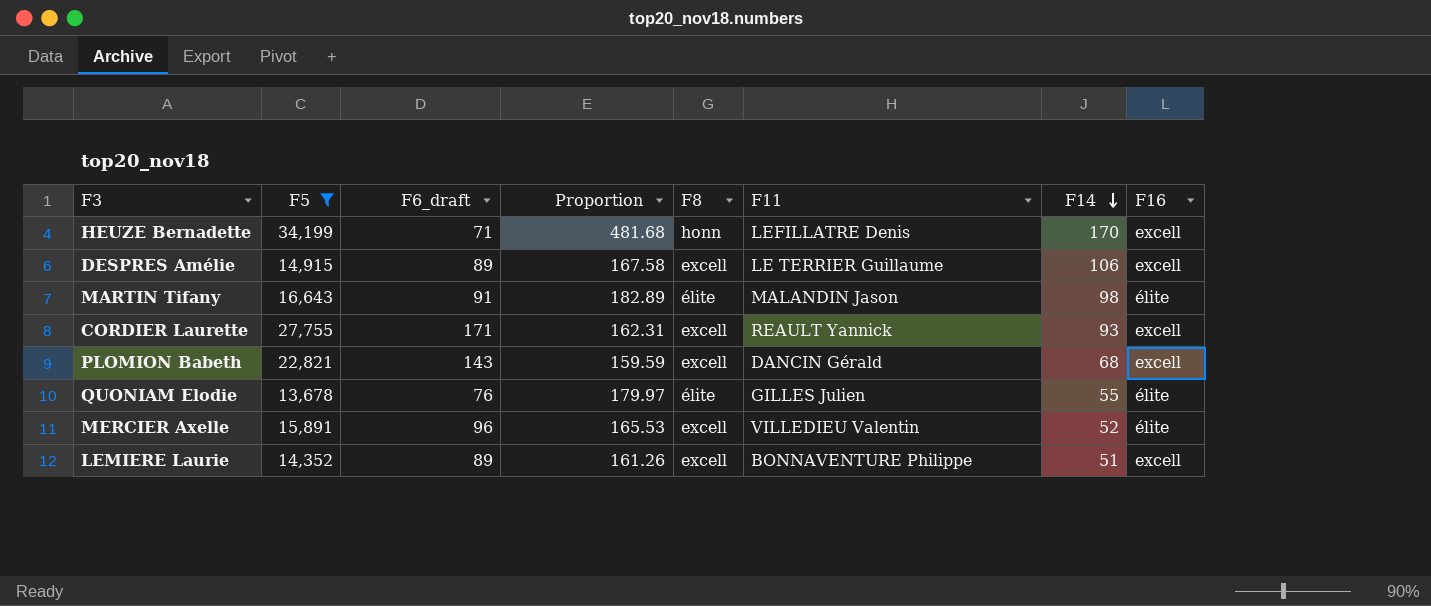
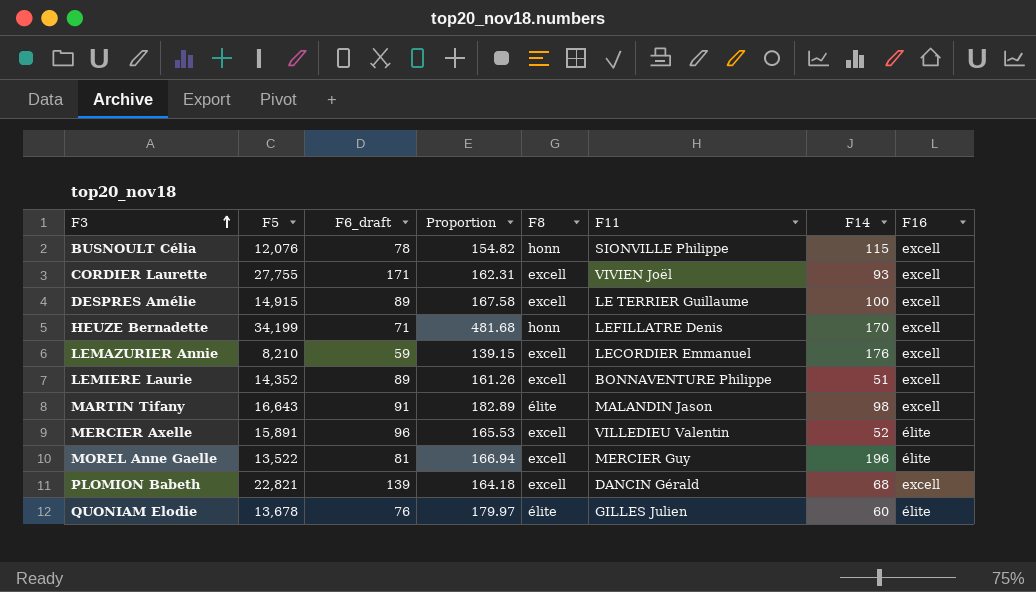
filter: F5 >= 13,678 -> none
row order: F14 descending -> F3 ascending
CORDIER Laurette | F11: REAULT Yannick -> VIVIEN Joël
DESPRES Amélie | F14: 106 -> 100
MARTIN Tifany | F16: élite -> excell
PLOMION Babeth | F6_draft: 143 -> 139
PLOMION Babeth | Proportion: 159.59 -> 164.18
QUONIAM Elodie | F14: 55 -> 60

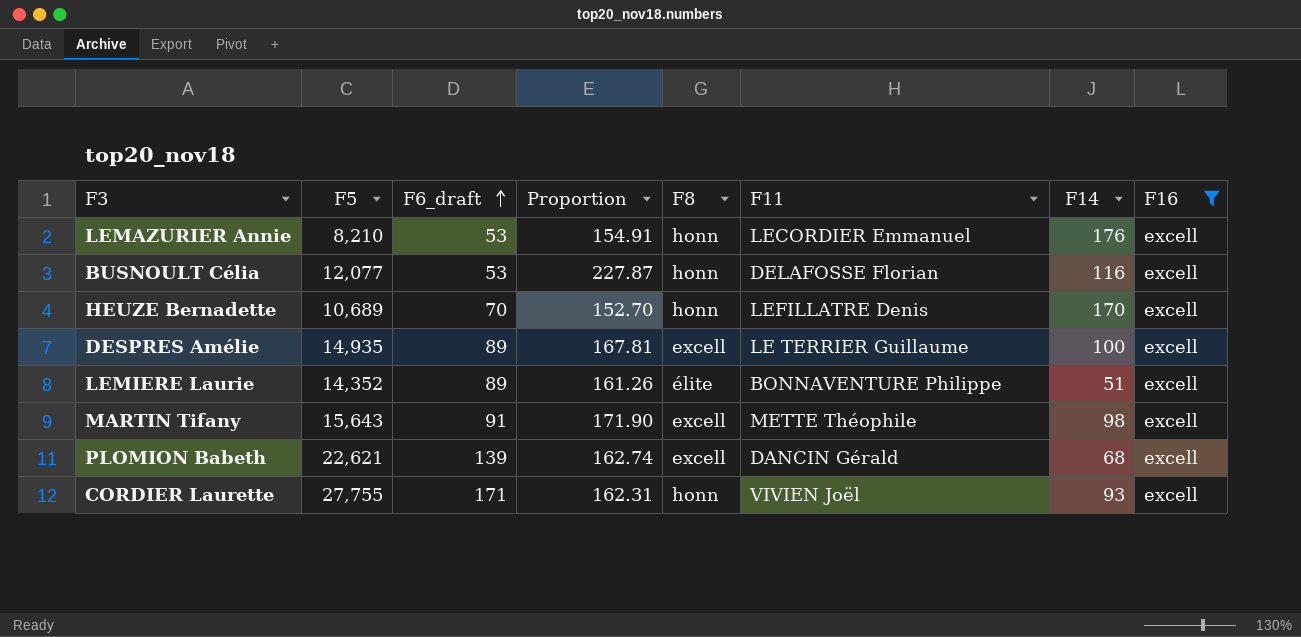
filter: none -> F16 = excell
row order: F3 ascending -> F6_draft ascending
LEMAZURIER Annie | F6_draft: 59 -> 53
LEMAZURIER Annie | Proportion: 139.15 -> 154.91
LEMAZURIER Annie | F8: excell -> honn
BUSNOULT Célia | F5: 12,076 -> 12,077
BUSNOULT Célia | F6_draft: 78 -> 53
BUSNOULT Célia | Proportion: 154.82 -> 227.87
BUSNOULT Célia | F11: SIONVILLE Philippe -> DELAFOSSE Florian
BUSNOULT Célia | F14: 115 -> 116
HEUZE Bernadette | F5: 34,199 -> 10,689
HEUZE Bernadette | F6_draft: 71 -> 70
HEUZE Bernadette | Proportion: 481.68 -> 152.70
DESPRES Amélie | F5: 14,915 -> 14,935
DESPRES Amélie | Proportion: 167.58 -> 167.81
LEMIERE Laurie | F8: excell -> élite
MARTIN Tifany | F5: 16,643 -> 15,643
MARTIN Tifany | Proportion: 182.89 -> 171.90
MARTIN Tifany | F8: élite -> excell
MARTIN Tifany | F11: MALANDIN Jason -> METTE Théophile
PLOMION Babeth | F5: 22,821 -> 22,621
PLOMION Babeth | Proportion: 164.18 -> 162.74
CORDIER Laurette | F8: excell -> honn

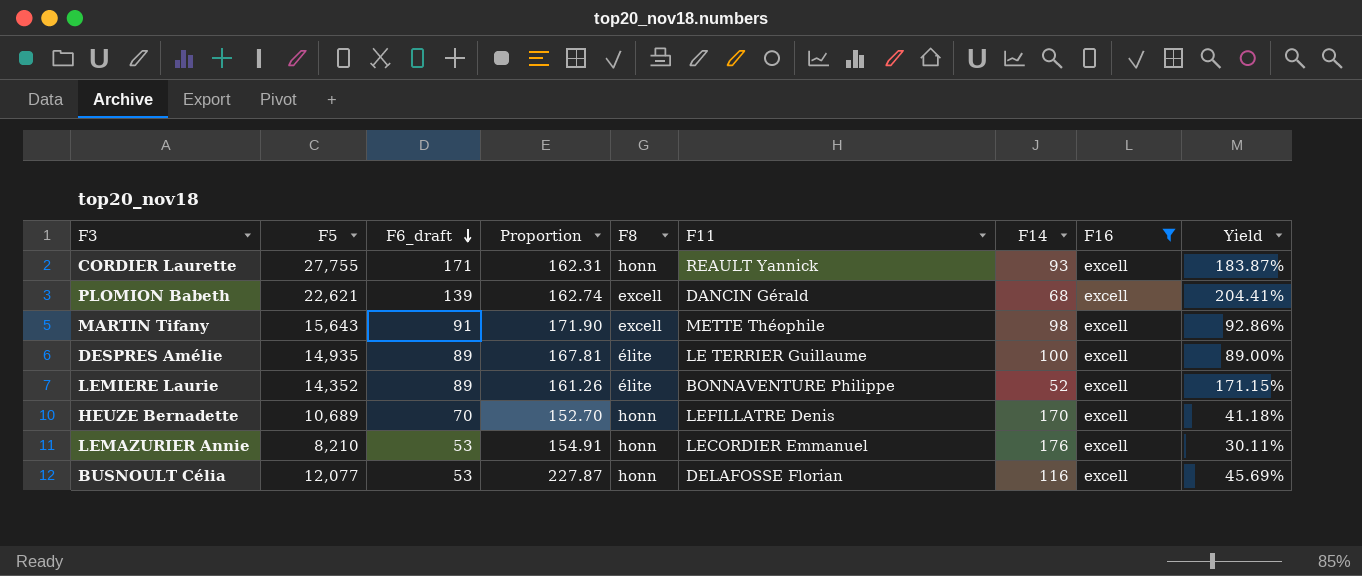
row order: F6_draft ascending -> F6_draft descending
column Yield | formula: none -> [F6_draft] / [F14]
CORDIER Laurette | F11: VIVIEN Joël -> REAULT Yannick
DESPRES Amélie | F8: excell -> élite
LEMIERE Laurie | F14: 51 -> 52

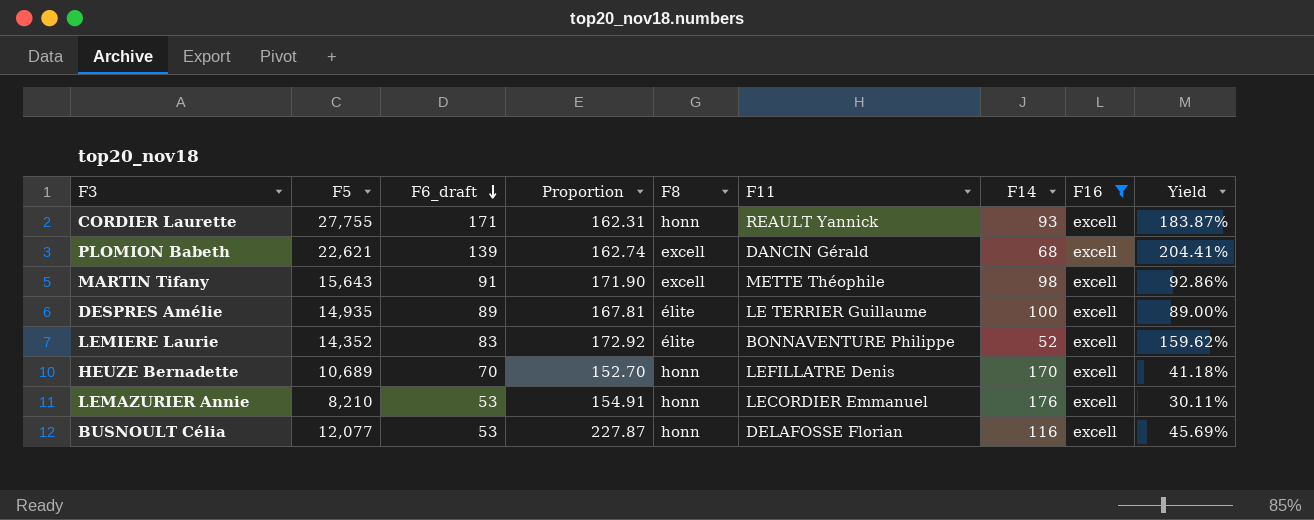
LEMIERE Laurie | F6_draft: 89 -> 83
LEMIERE Laurie | Proportion: 161.26 -> 172.92
LEMIERE Laurie | Yield: 171.15% -> 159.62%

